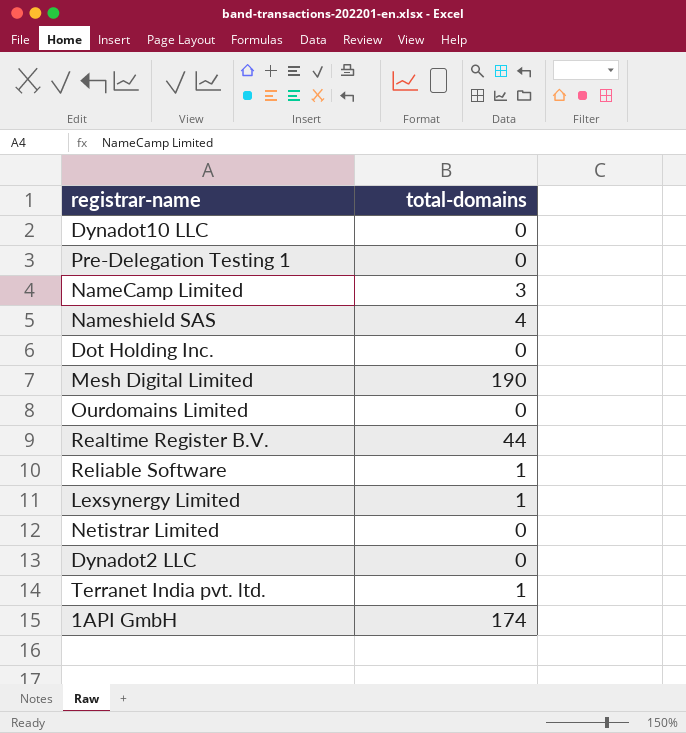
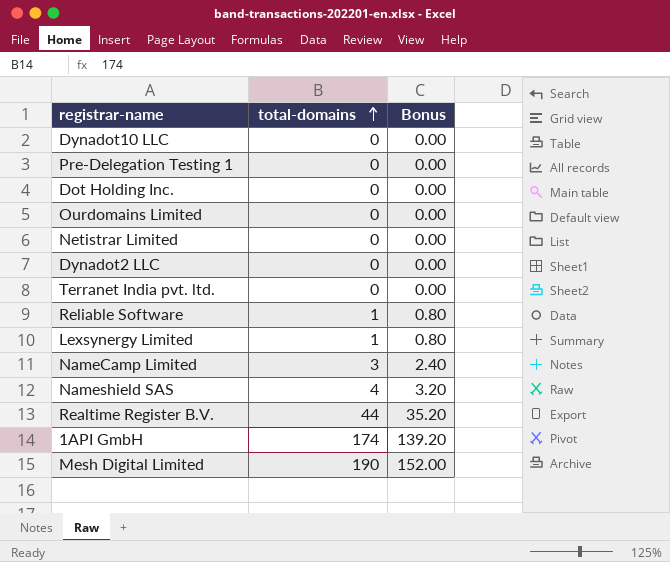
row order: none -> total-domains ascending
column Bonus | formula: none -> [total-domains] * 0.8
Terranet India pvt. ltd. | total-domains: 1 -> 0

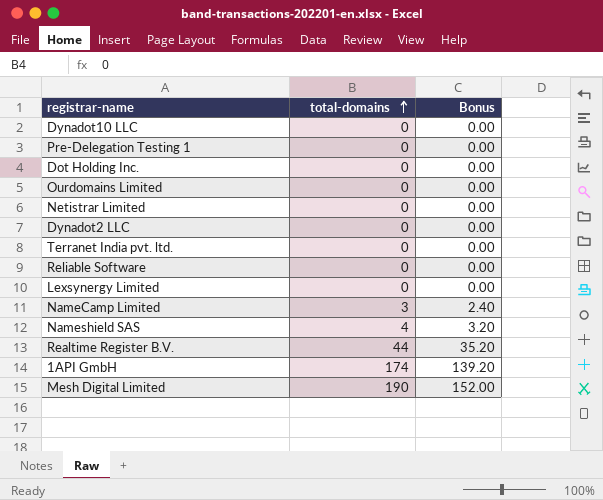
Reliable Software | total-domains: 1 -> 0
Reliable Software | Bonus: 0.80 -> 0.00
Lexsynergy Limited | total-domains: 1 -> 0
Lexsynergy Limited | Bonus: 0.80 -> 0.00

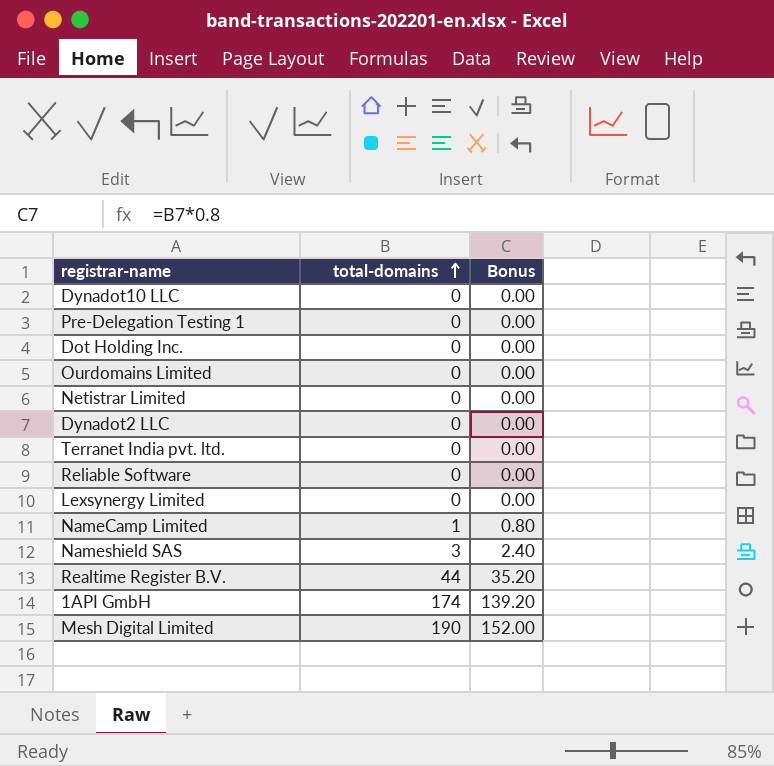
NameCamp Limited | total-domains: 3 -> 1
NameCamp Limited | Bonus: 2.40 -> 0.80
Nameshield SAS | total-domains: 4 -> 3
Nameshield SAS | Bonus: 3.20 -> 2.40

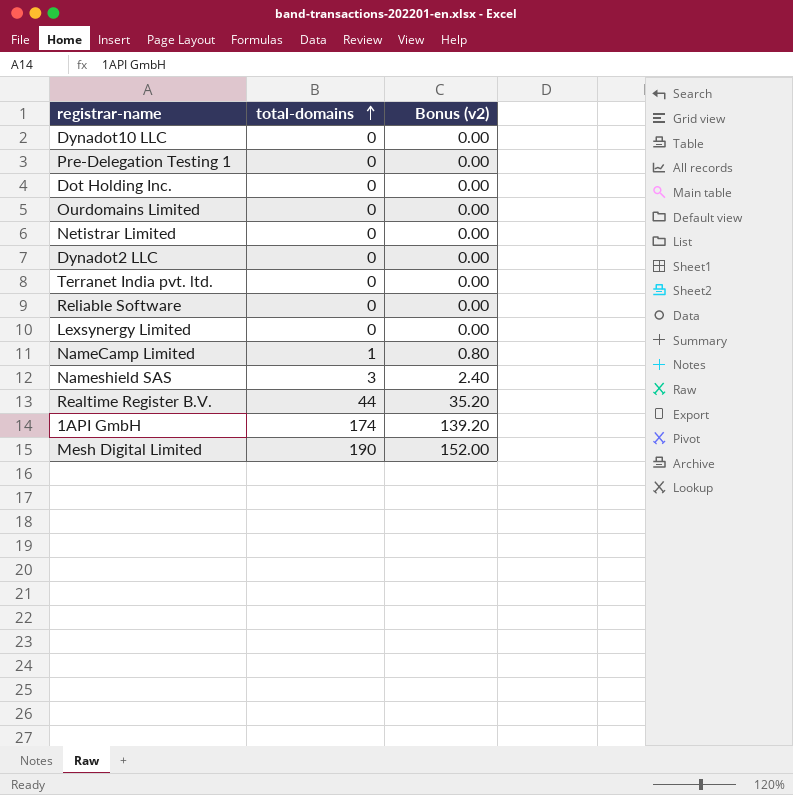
column name: Bonus -> Bonus (v2)

